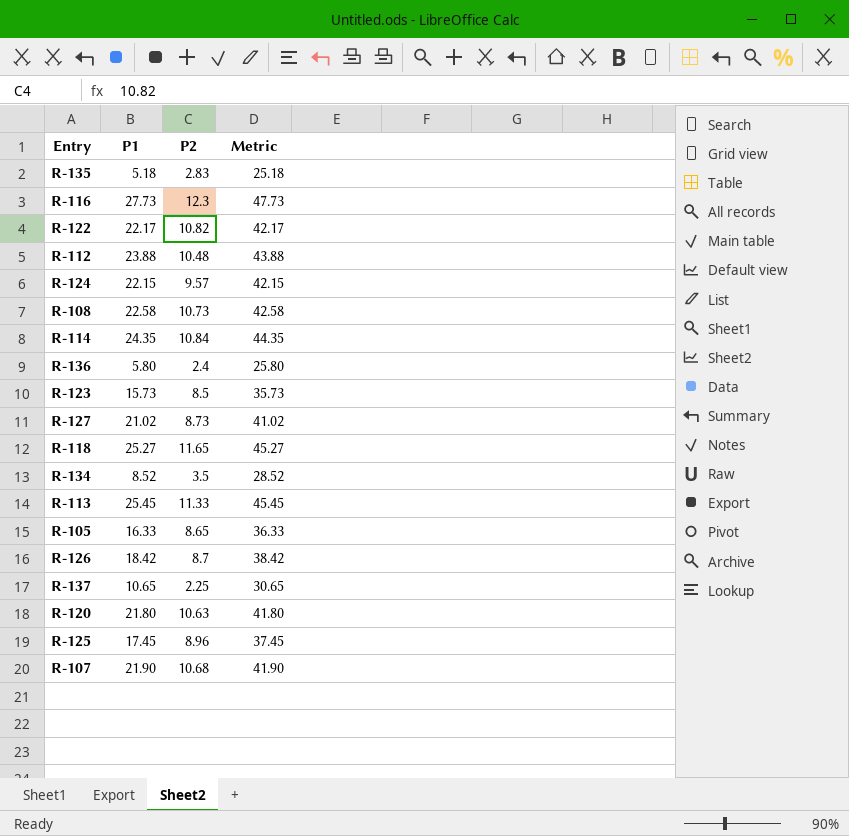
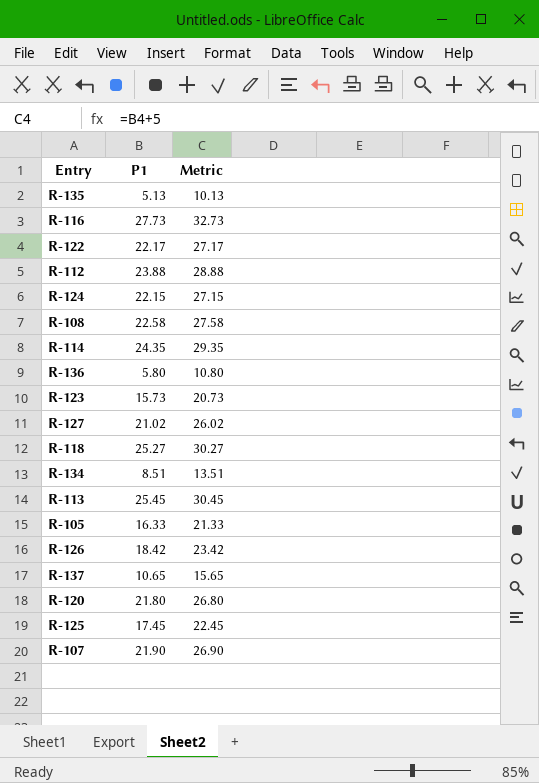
column P2 | position: 3 -> none
column Metric | formula: [P1] + 20 -> [P1] + 5
R-135 | P1: 5.18 -> 5.13
R-134 | P1: 8.52 -> 8.51

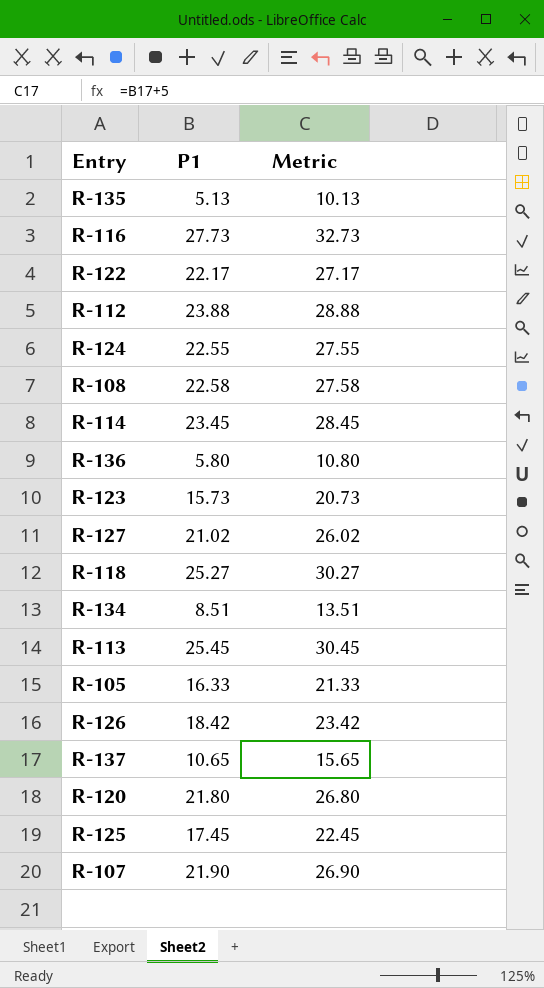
R-124 | P1: 22.15 -> 22.55
R-124 | Metric: 27.15 -> 27.55
R-114 | P1: 24.35 -> 23.45
R-114 | Metric: 29.35 -> 28.45

